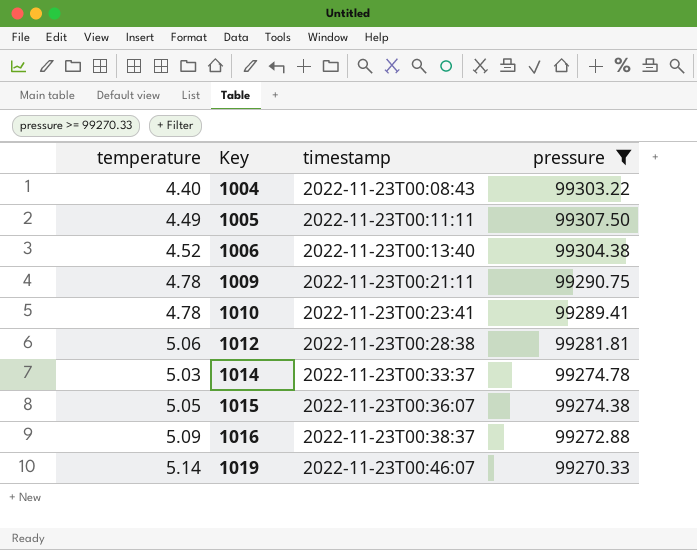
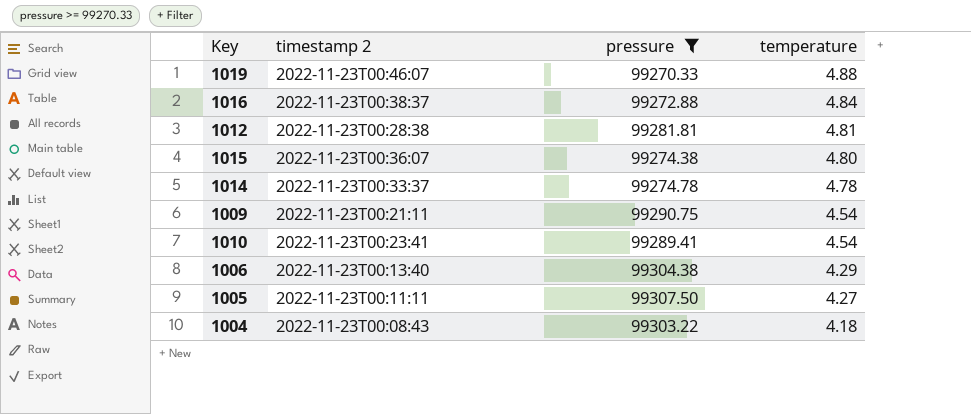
row order: Key ascending -> temperature descending
column name: timestamp -> timestamp 2
column temperature | position: 1 -> 4
1019 | temperature: 5.14 -> 4.88
1016 | temperature: 5.09 -> 4.84
1012 | temperature: 5.06 -> 4.81
1015 | temperature: 5.05 -> 4.80
1014 | temperature: 5.03 -> 4.78
1009 | temperature: 4.78 -> 4.54
1010 | temperature: 4.78 -> 4.54
1006 | temperature: 4.52 -> 4.29
1005 | temperature: 4.49 -> 4.27
1004 | temperature: 4.40 -> 4.18

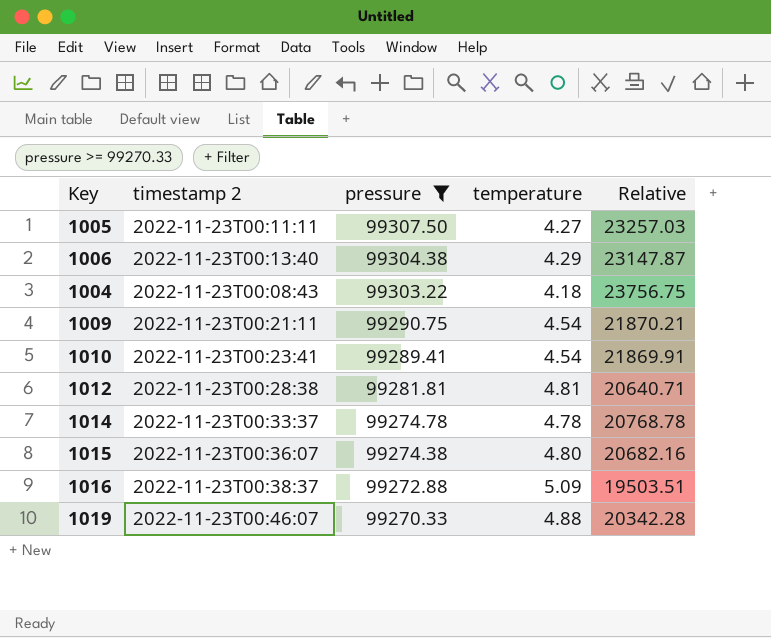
row order: temperature descending -> pressure descending
column Relative | formula: none -> [pressure] / [temperature]
1016 | temperature: 4.84 -> 5.09

